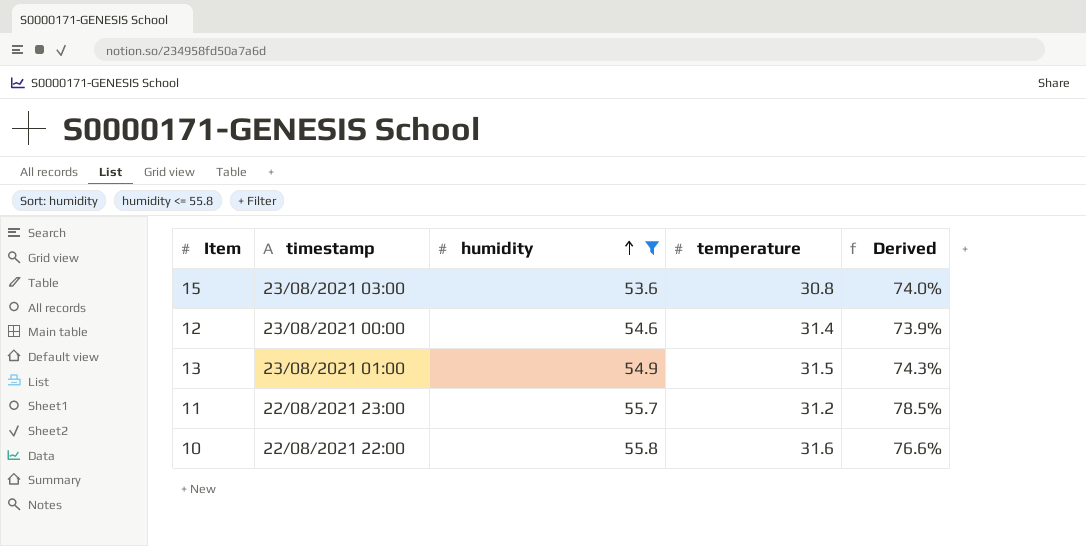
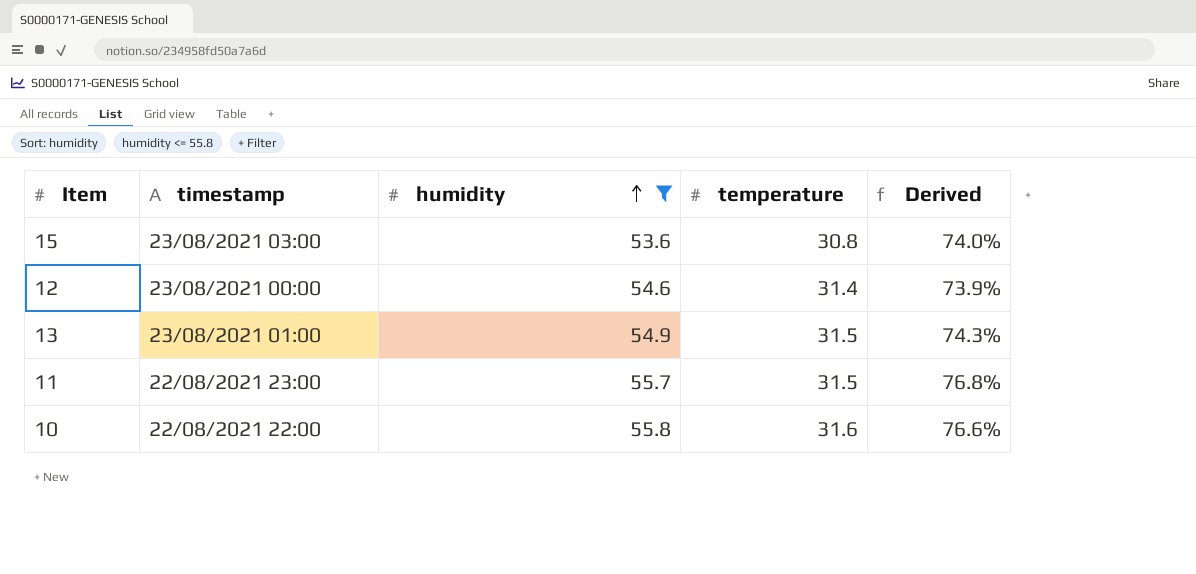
11 | temperature: 31.2 -> 31.5
11 | Derived: 78.5% -> 76.8%

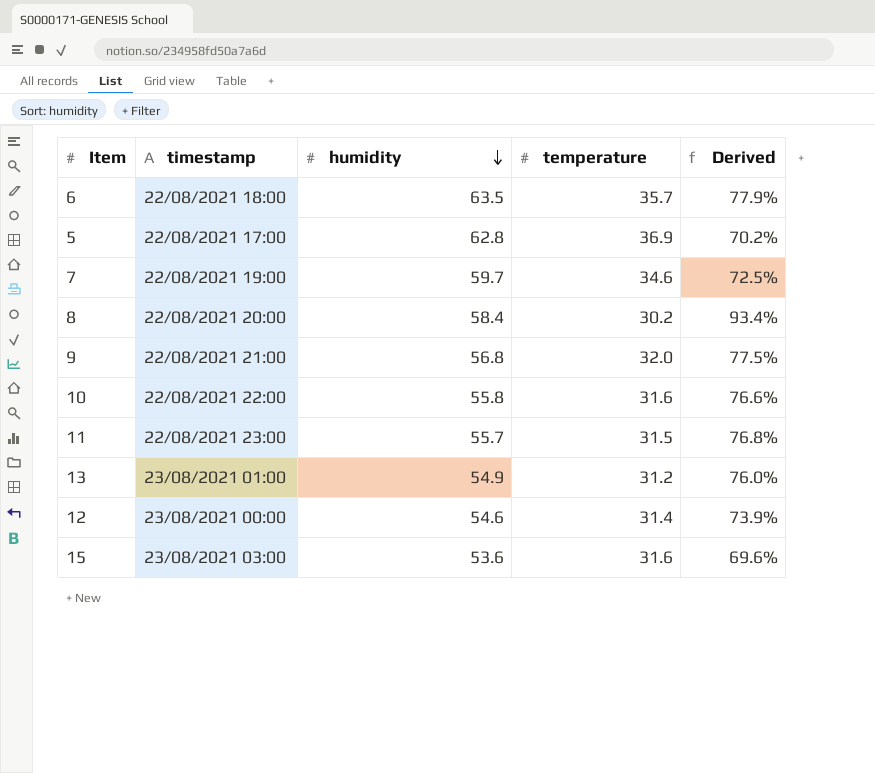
filter: humidity <= 55.8 -> none
row order: humidity ascending -> humidity descending
13 | temperature: 31.5 -> 31.2
13 | Derived: 74.3% -> 76.0%
15 | temperature: 30.8 -> 31.6
15 | Derived: 74.0% -> 69.6%

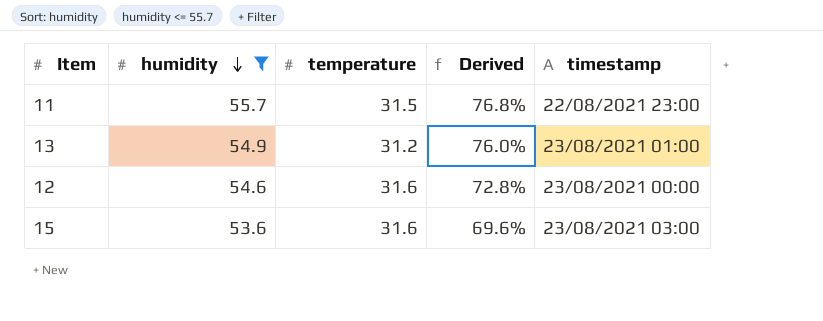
filter: none -> humidity <= 55.7
column timestamp | position: 2 -> 5
12 | temperature: 31.4 -> 31.6
12 | Derived: 73.9% -> 72.8%

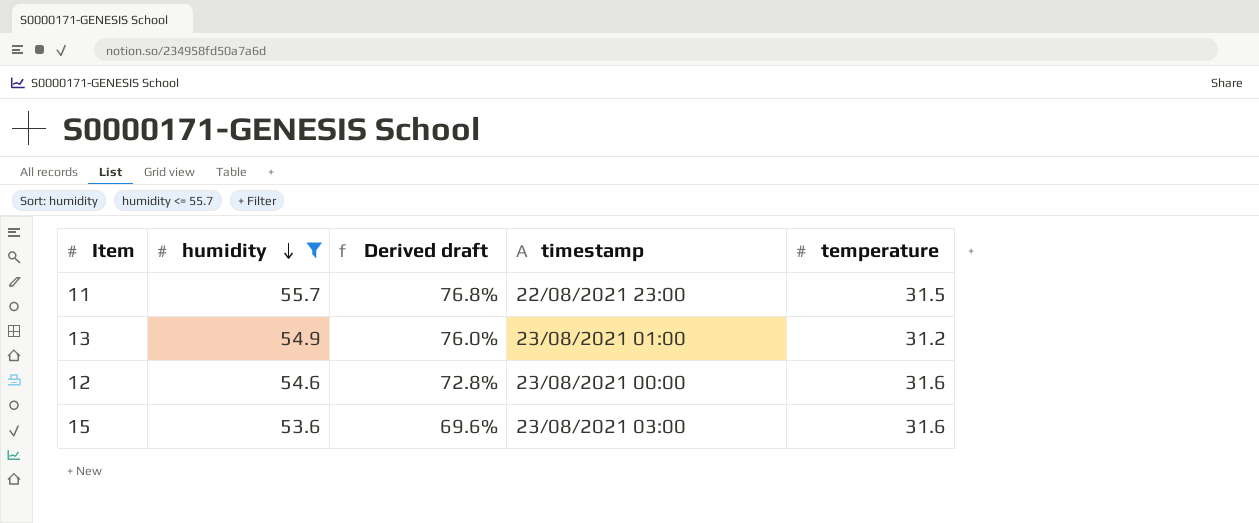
column name: Derived -> Derived draft
column temperature | position: 3 -> 5

